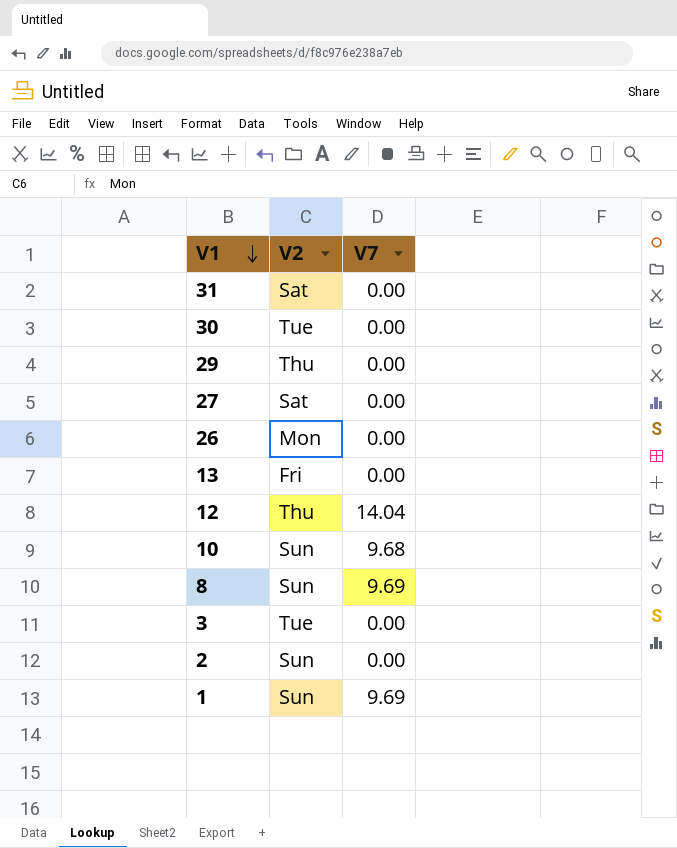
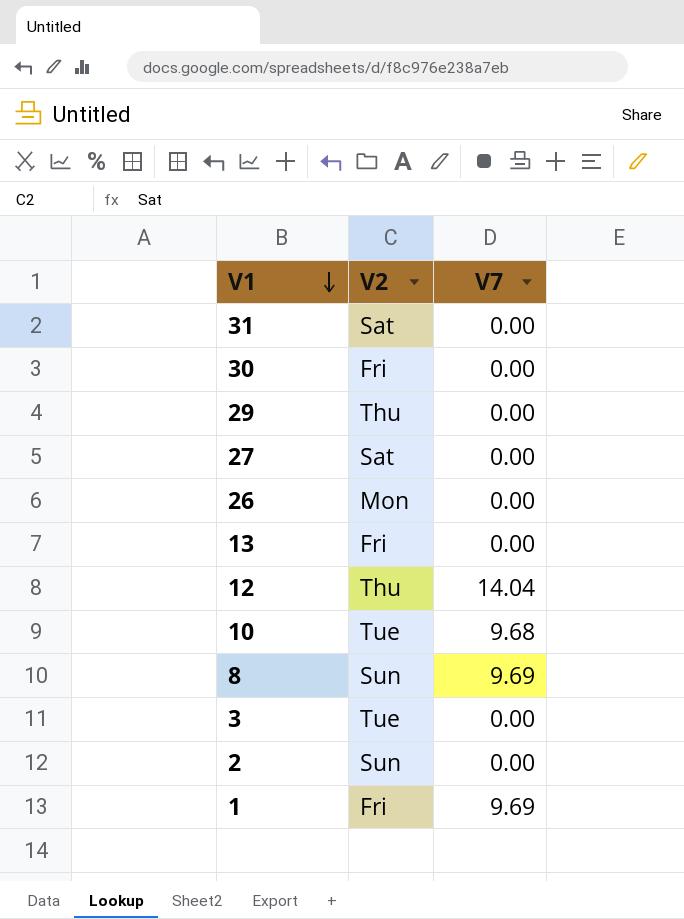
30 | V2: Tue -> Fri
10 | V2: Sun -> Tue
1 | V2: Sun -> Fri

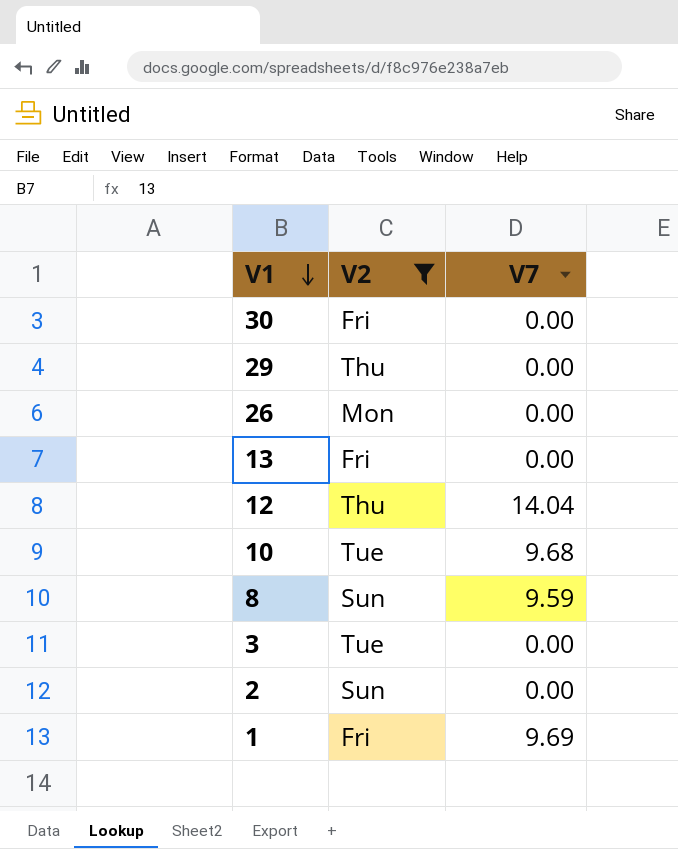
filter: none -> V2 != Sat
8 | V7: 9.69 -> 9.59

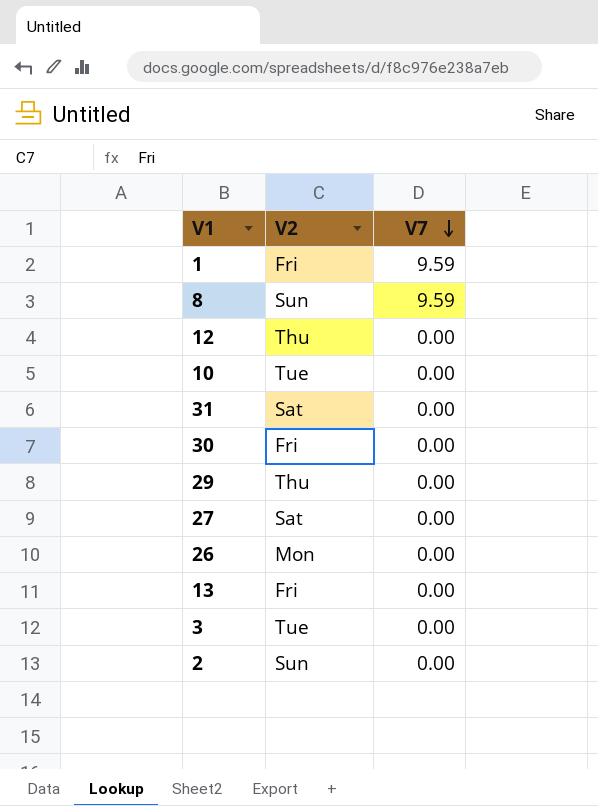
filter: V2 != Sat -> none
row order: V1 descending -> V7 descending
1 | V7: 9.69 -> 9.59
12 | V7: 14.04 -> 0.00
10 | V7: 9.68 -> 0.00

